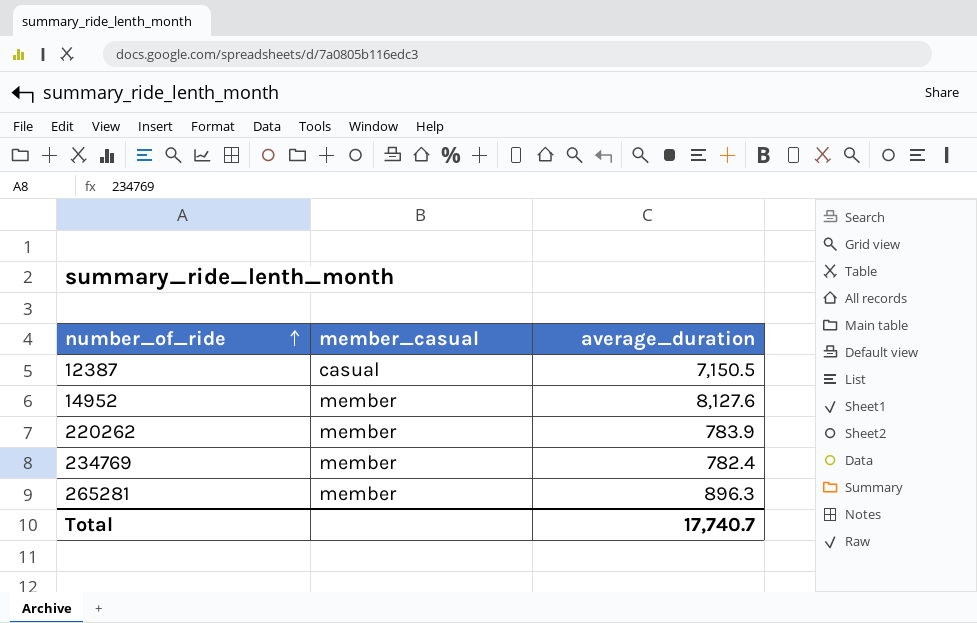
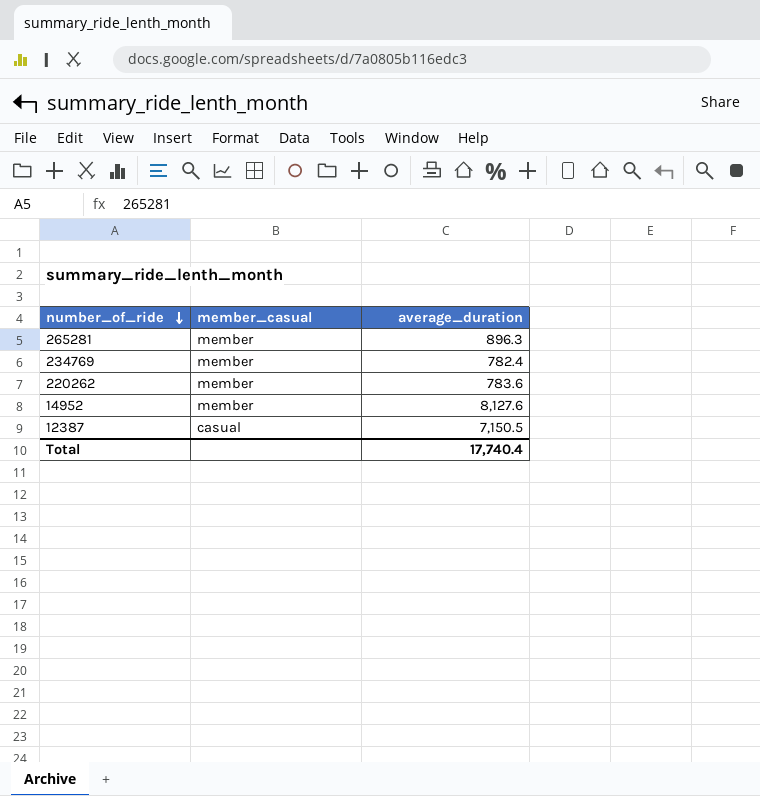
row order: number_of_ride ascending -> number_of_ride descending
220262 | average_duration: 783.9 -> 783.6
Total | average_duration: 17,740.7 -> 17,740.4

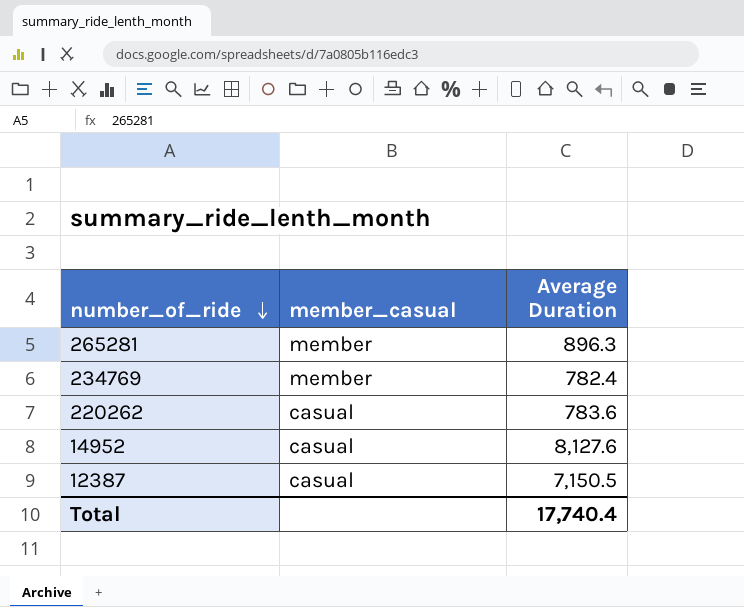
column name: average_duration -> Average Duration
220262 | member_casual: member -> casual
14952 | member_casual: member -> casual

